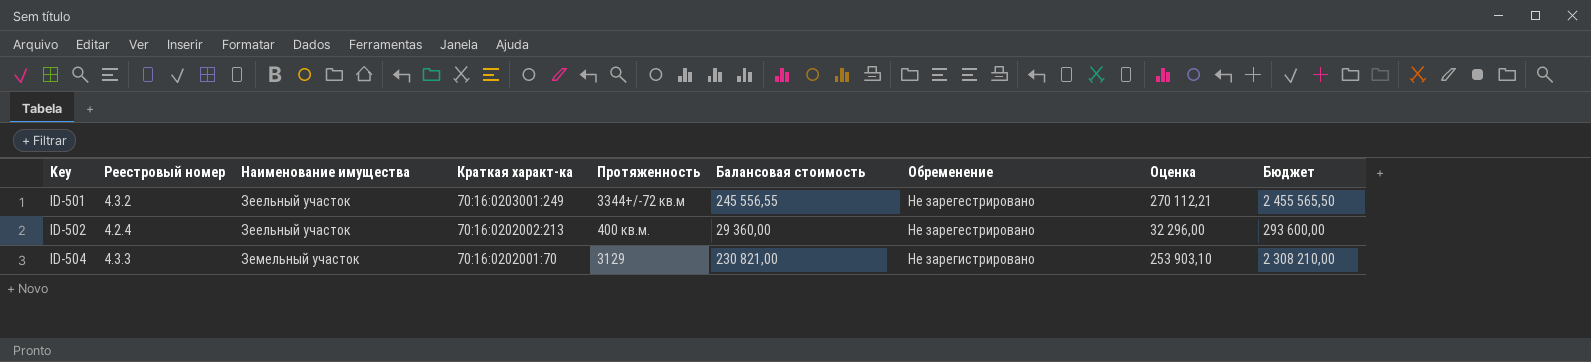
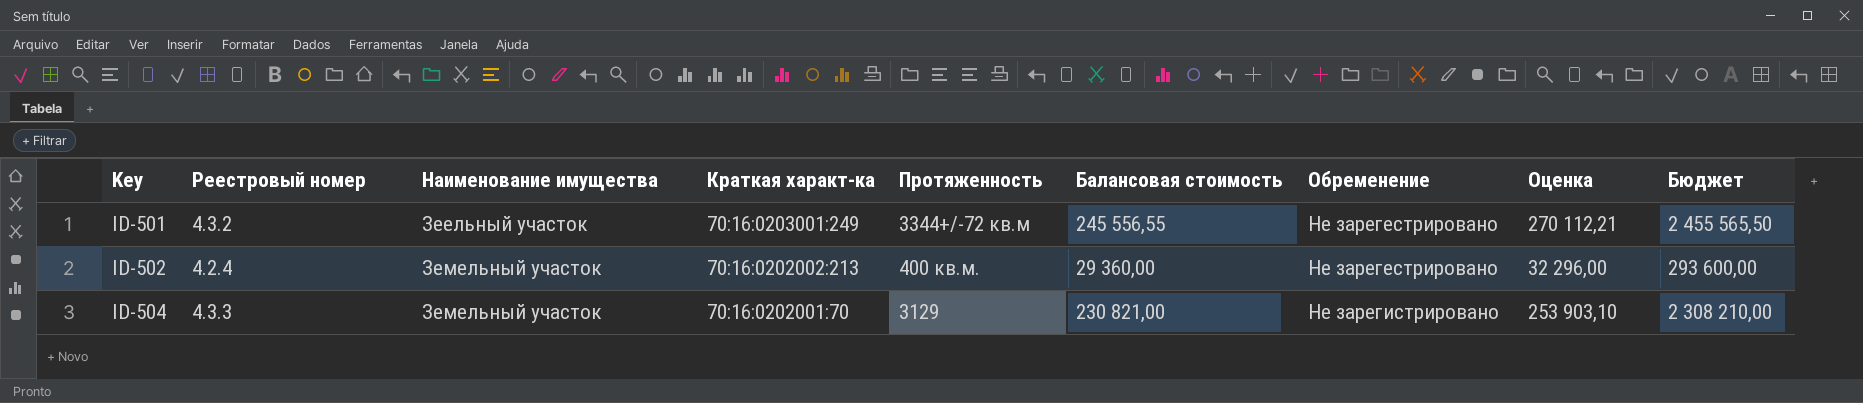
ID-502 | Наименование имущества: Зеельный участок -> Земельный участок

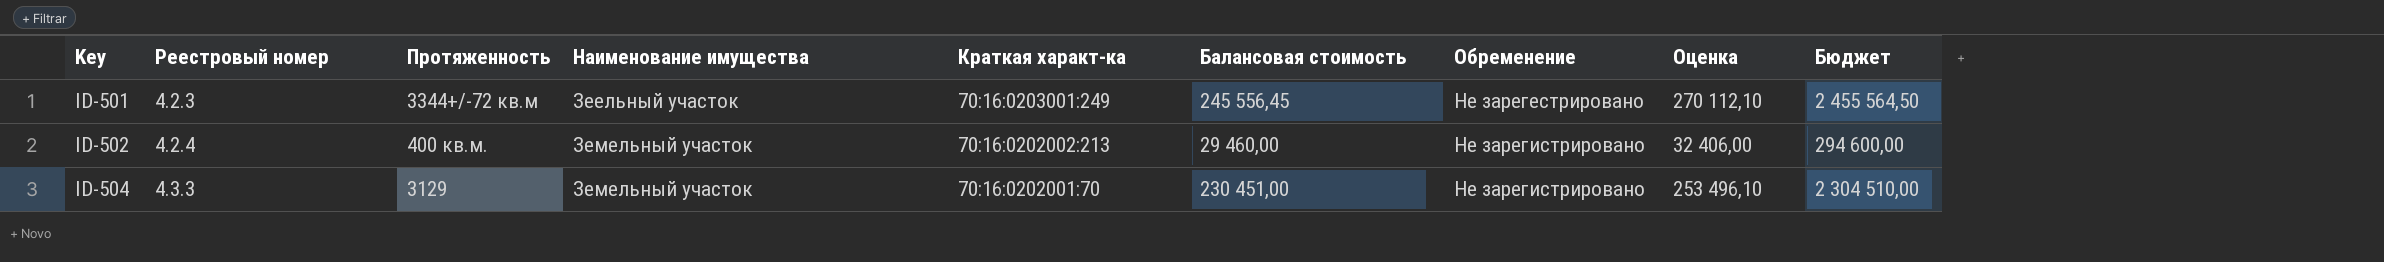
column Протяженность | position: 5 -> 3
ID-501 | Реестровый номер: 4.3.2 -> 4.2.3
ID-501 | Балансовая стоимость: 245 556,55 -> 245 556,45
ID-501 | Оценка: 270 112,21 -> 270 112,10
ID-501 | Бюджет: 2 455 565,50 -> 2 455 564,50
ID-502 | Балансовая стоимость: 29 360,00 -> 29 460,00
ID-502 | Обременение: Не зарегестрировано -> Не зарегистрировано
ID-502 | Оценка: 32 296,00 -> 32 406,00
ID-502 | Бюджет: 293 600,00 -> 294 600,00
ID-504 | Балансовая стоимость: 230 821,00 -> 230 451,00
ID-504 | Оценка: 253 903,10 -> 253 496,10
ID-504 | Бюджет: 2 308 210,00 -> 2 304 510,00

